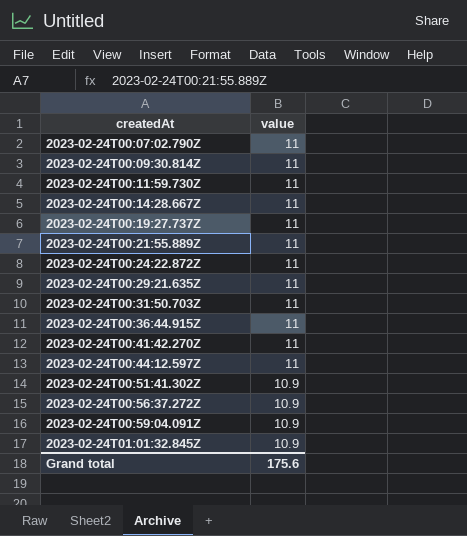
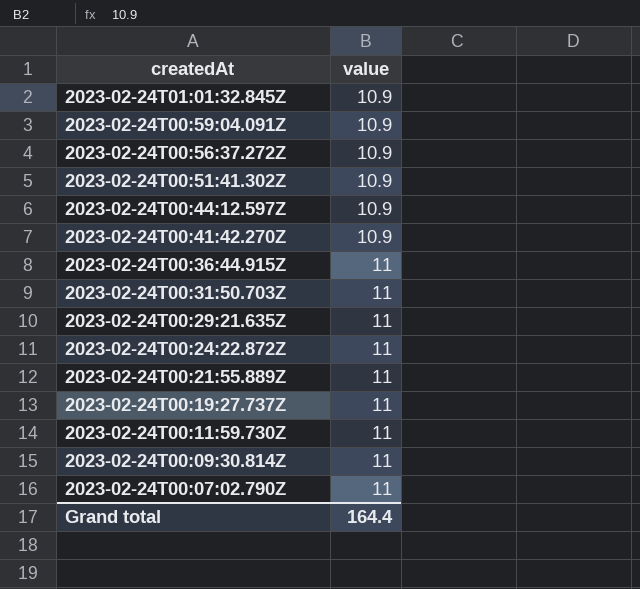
row order: createdAt ascending -> createdAt descending
row 2023-02-24T00:14:28.667Z: 11 -> none
2023-02-24T00:44:12.597Z | value: 11 -> 10.9
2023-02-24T00:41:42.270Z | value: 11 -> 10.9
Grand total | value: 175.6 -> 164.4

